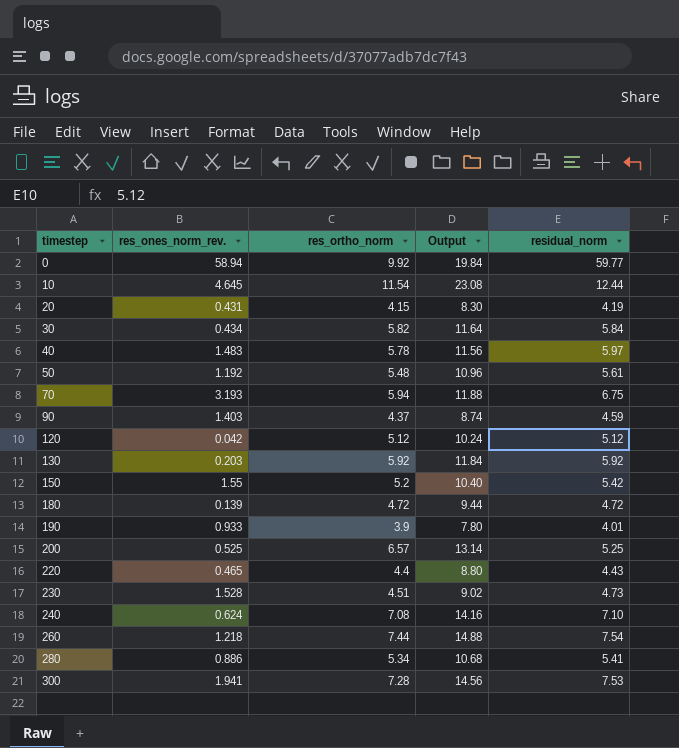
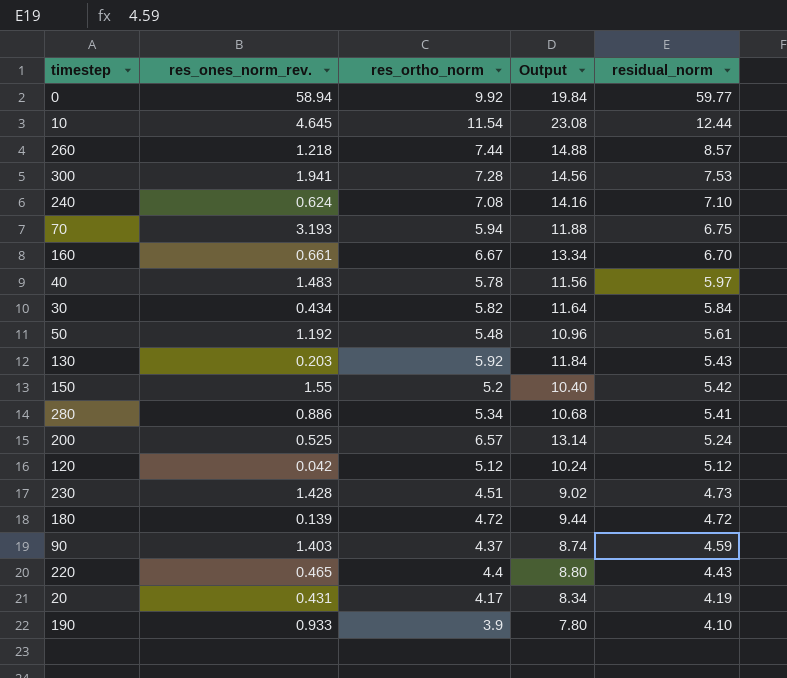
row order: timestep ascending -> residual_norm descending
260 | residual_norm: 7.54 -> 8.57
row 160: none -> 0.661 | 6.67 | 13.34 | 6.70
130 | residual_norm: 5.92 -> 5.43
200 | residual_norm: 5.25 -> 5.24
230 | res_ones_norm_rev.: 1.528 -> 1.428
20 | res_ortho_norm: 4.15 -> 4.17
20 | Output: 8.30 -> 8.34
190 | residual_norm: 4.01 -> 4.10

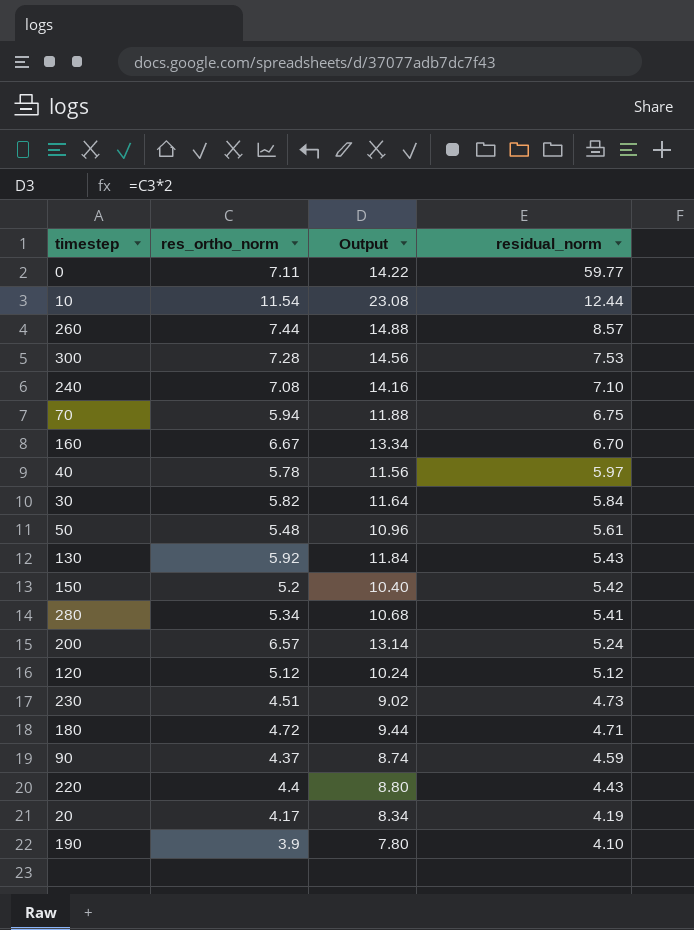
column res_ones_norm_rev. | position: 2 -> none
0 | res_ortho_norm: 9.92 -> 7.11
0 | Output: 19.84 -> 14.22
180 | residual_norm: 4.72 -> 4.71

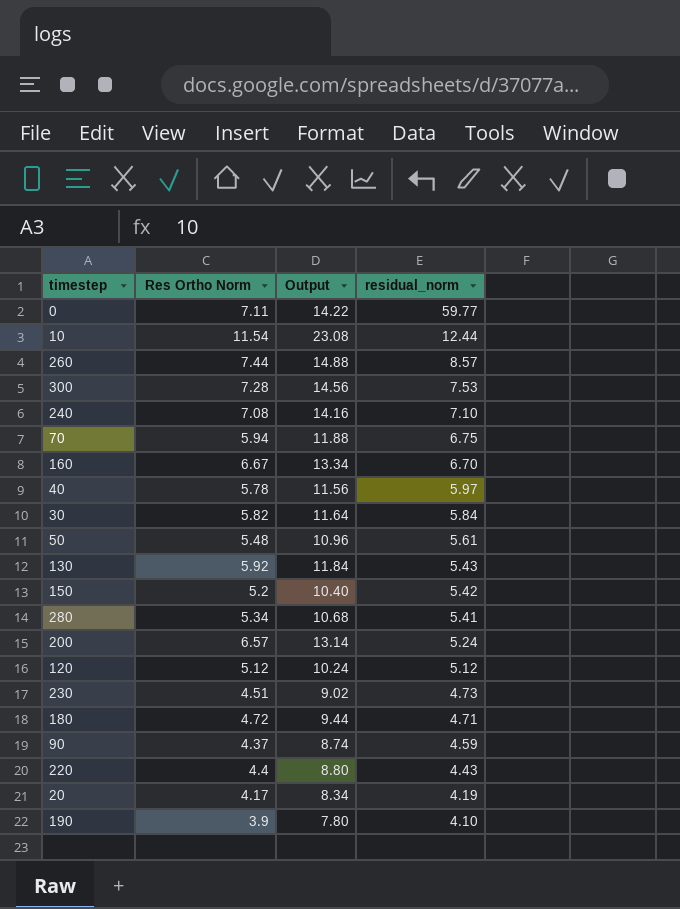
column name: res_ortho_norm -> Res Ortho Norm

